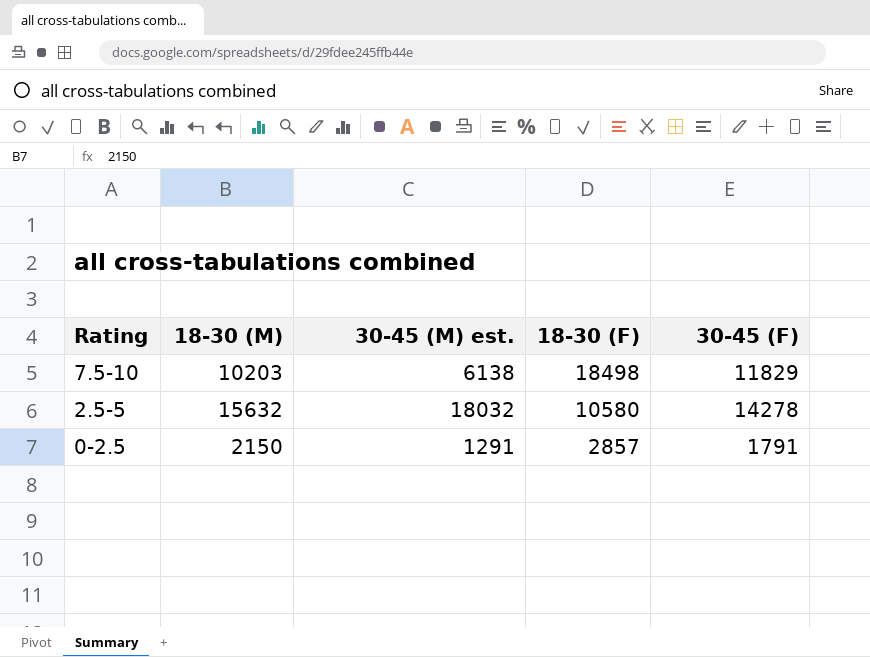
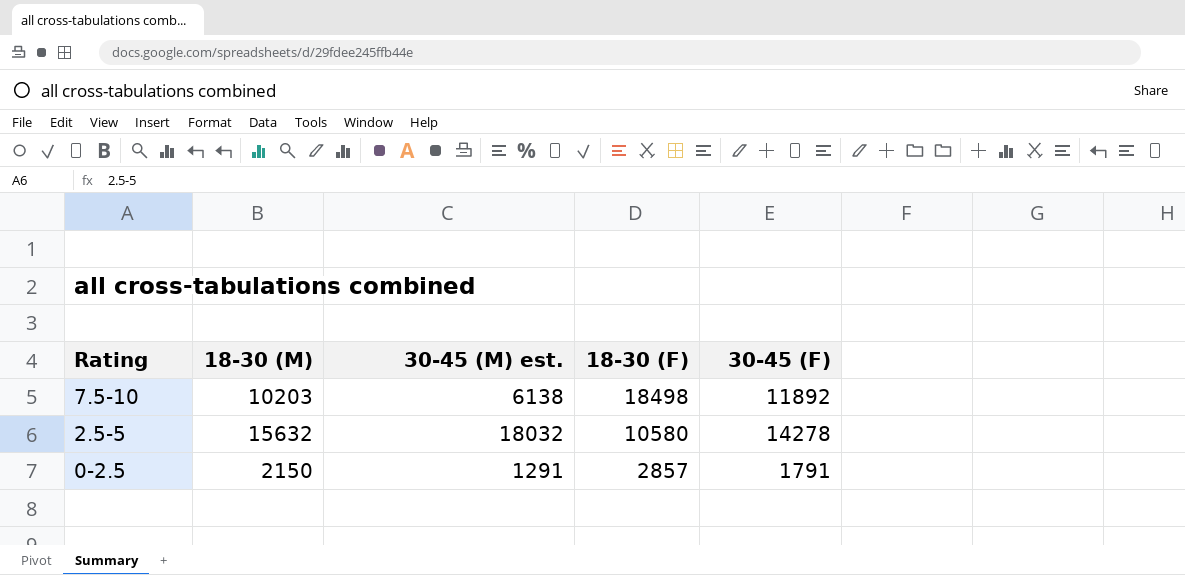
7.5-10 | 30-45 (F): 11829 -> 11892

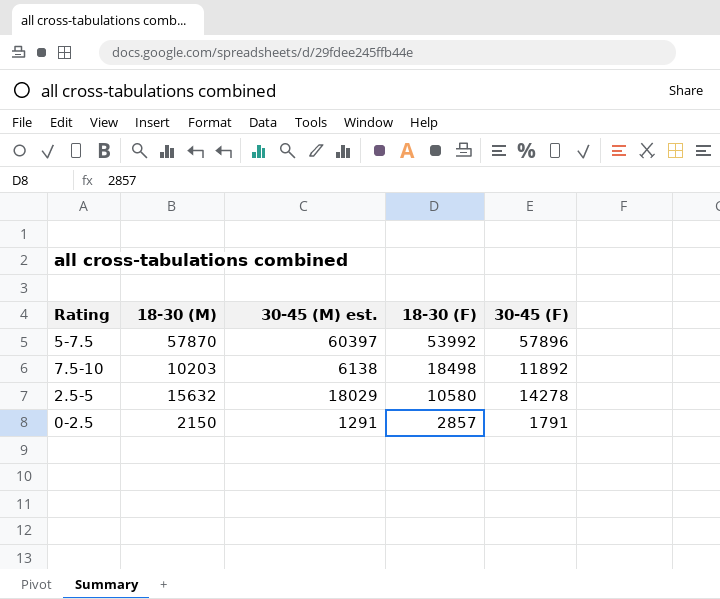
row 5-7.5: none -> 57870 | 60397 | 53992 | 57896
2.5-5 | 30-45 (M) est.: 18032 -> 18029

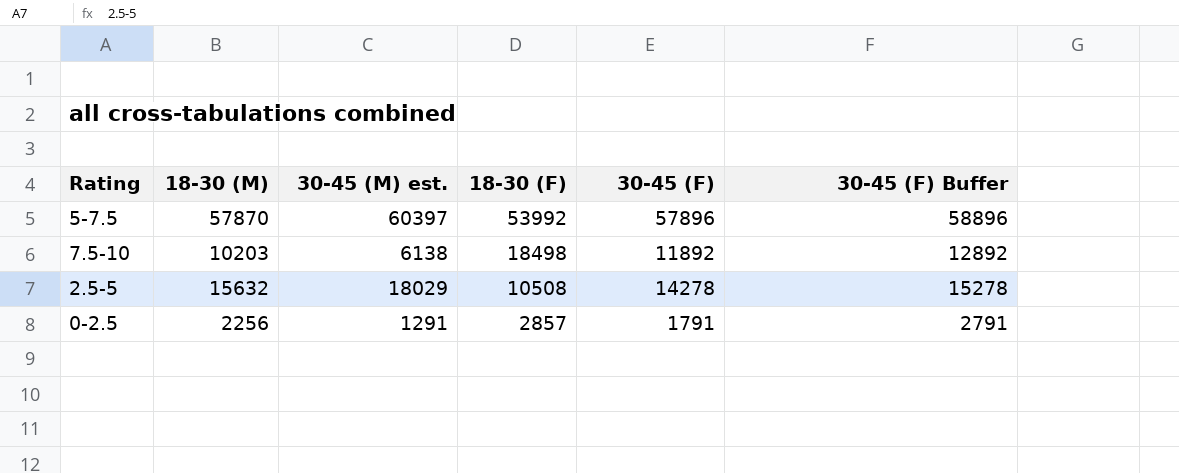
column 30-45 (F) Buffer | formula: none -> [30-45 (F)] + 1000
2.5-5 | 18-30 (F): 10580 -> 10508
0-2.5 | 18-30 (M): 2150 -> 2256

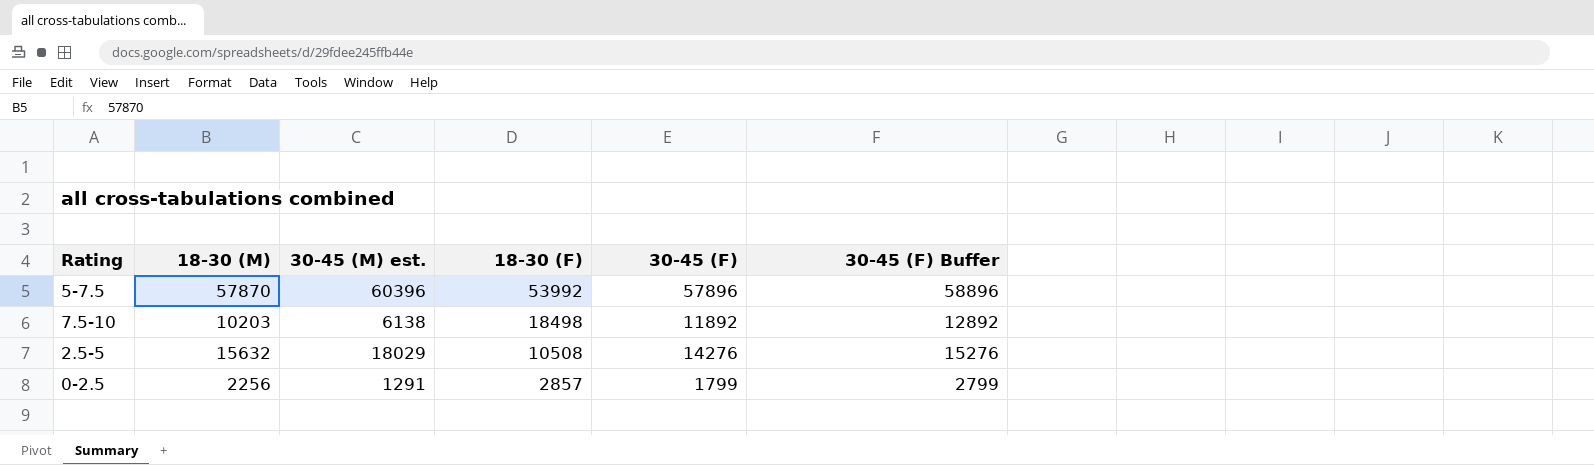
5-7.5 | 30-45 (M) est.: 60397 -> 60396
2.5-5 | 30-45 (F): 14278 -> 14276
2.5-5 | 30-45 (F) Buffer: 15278 -> 15276
0-2.5 | 30-45 (F): 1791 -> 1799
0-2.5 | 30-45 (F) Buffer: 2791 -> 2799

